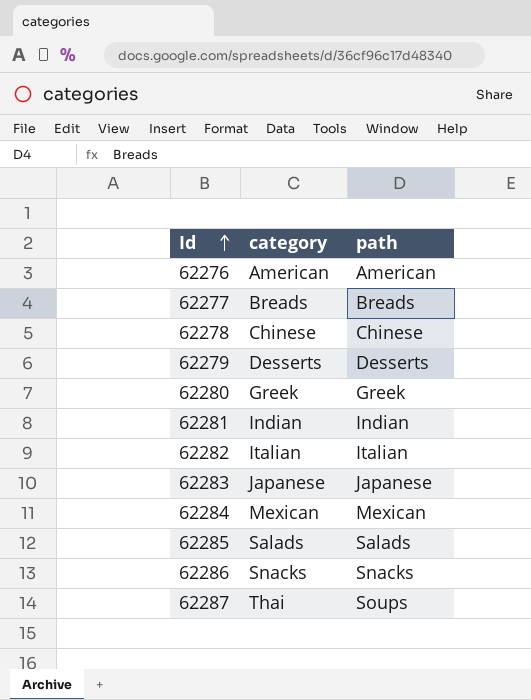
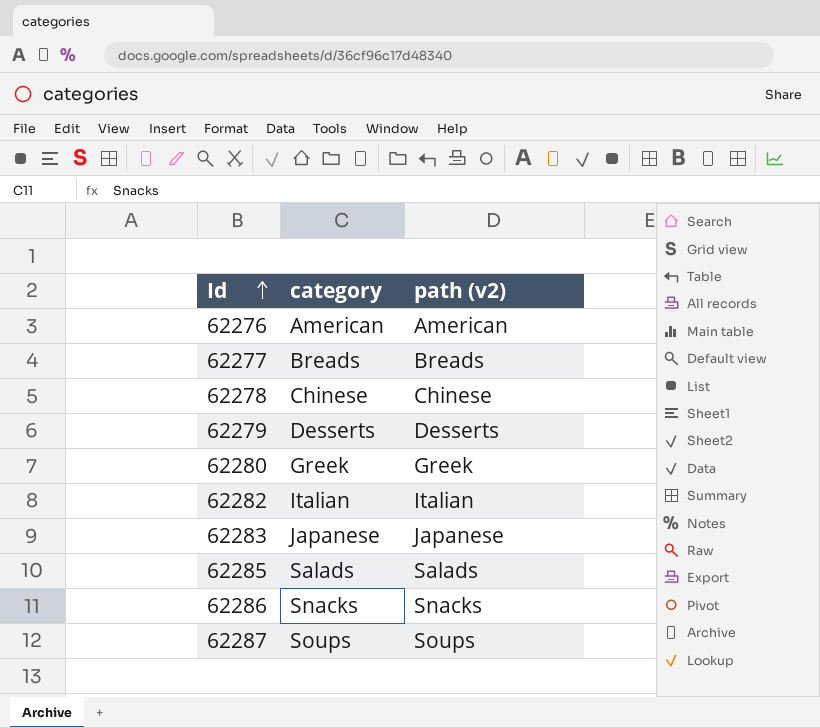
column name: path -> path (v2)
row 62281: Indian | Indian -> none
row 62284: Mexican | Mexican -> none
62287 | category: Thai -> Soups

